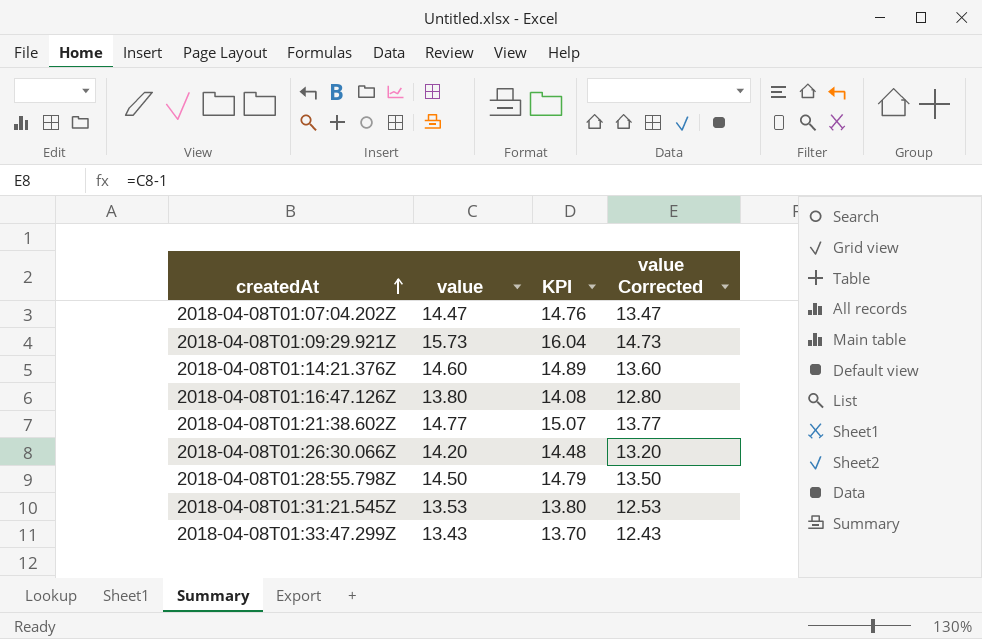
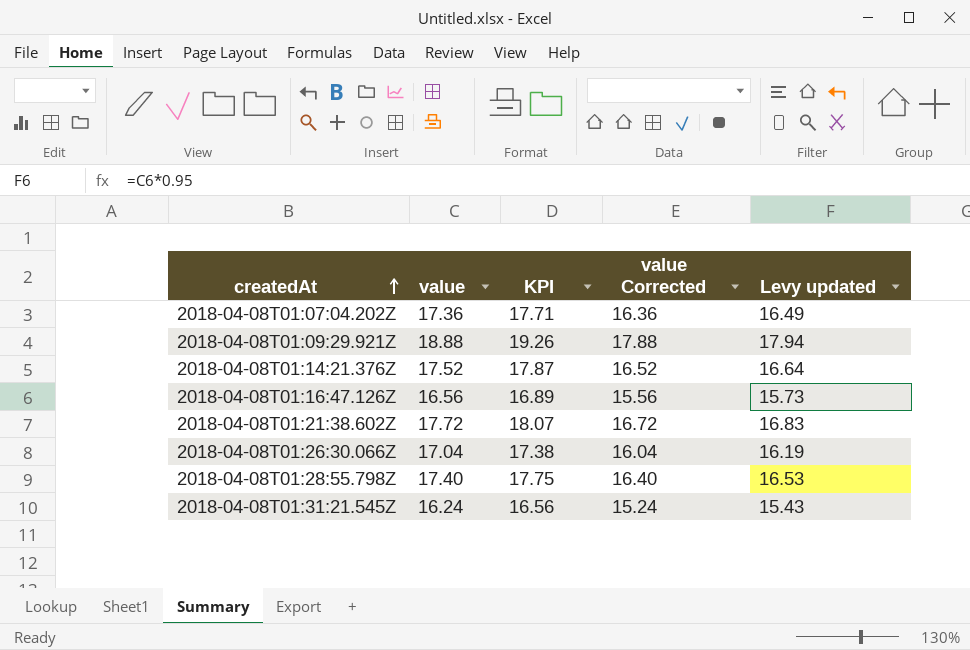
column Levy updated | formula: none -> [value] * 0.95
row 2018-04-08T01:33:47.299Z: 13.43 | 13.70 | 12.43 -> none
2018-04-08T01:07:04.202Z | value: 14.47 -> 17.36
2018-04-08T01:07:04.202Z | KPI: 14.76 -> 17.71
2018-04-08T01:07:04.202Z | value Corrected: 13.47 -> 16.36
2018-04-08T01:09:29.921Z | value: 15.73 -> 18.88
2018-04-08T01:09:29.921Z | KPI: 16.04 -> 19.26
2018-04-08T01:09:29.921Z | value Corrected: 14.73 -> 17.88
2018-04-08T01:14:21.376Z | value: 14.60 -> 17.52
2018-04-08T01:14:21.376Z | KPI: 14.89 -> 17.87
2018-04-08T01:14:21.376Z | value Corrected: 13.60 -> 16.52
2018-04-08T01:16:47.126Z | value: 13.80 -> 16.56
2018-04-08T01:16:47.126Z | KPI: 14.08 -> 16.89
2018-04-08T01:16:47.126Z | value Corrected: 12.80 -> 15.56
2018-04-08T01:21:38.602Z | value: 14.77 -> 17.72
2018-04-08T01:21:38.602Z | KPI: 15.07 -> 18.07
2018-04-08T01:21:38.602Z | value Corrected: 13.77 -> 16.72
2018-04-08T01:26:30.066Z | value: 14.20 -> 17.04
2018-04-08T01:26:30.066Z | KPI: 14.48 -> 17.38
2018-04-08T01:26:30.066Z | value Corrected: 13.20 -> 16.04
2018-04-08T01:28:55.798Z | value: 14.50 -> 17.40
2018-04-08T01:28:55.798Z | KPI: 14.79 -> 17.75
2018-04-08T01:28:55.798Z | value Corrected: 13.50 -> 16.40
2018-04-08T01:31:21.545Z | value: 13.53 -> 16.24
2018-04-08T01:31:21.545Z | KPI: 13.80 -> 16.56
2018-04-08T01:31:21.545Z | value Corrected: 12.53 -> 15.24

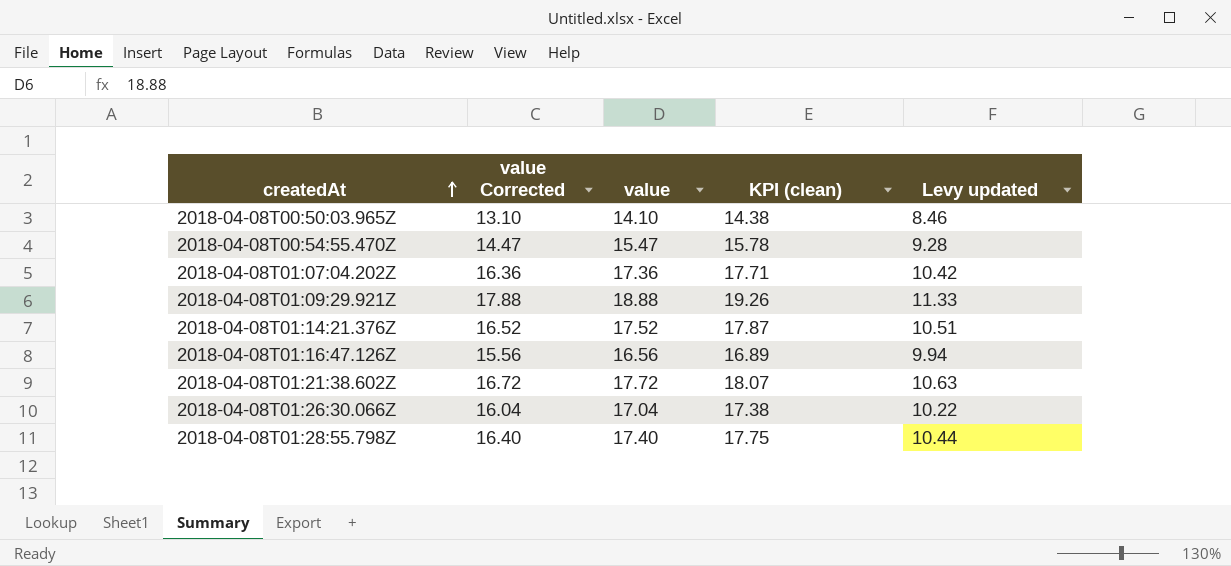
column value Corrected | position: 4 -> 2
column name: KPI -> KPI (clean)
column Levy updated | formula: [value] * 0.95 -> [value] * 0.6
row 2018-04-08T01:31:21.545Z: 16.24 | 16.56 | 15.24 | 15.43 -> none
row 2018-04-08T00:50:03.965Z: none -> 13.10 | 14.10 | 14.38 | 8.46
row 2018-04-08T00:54:55.470Z: none -> 14.47 | 15.47 | 15.78 | 9.28

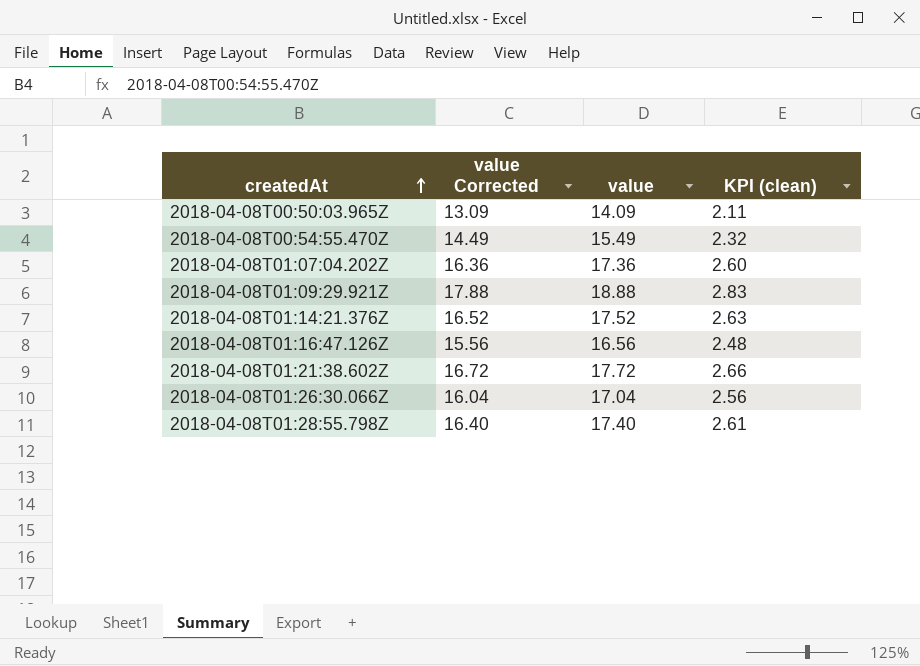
column Levy updated | formula: [value] * 0.6 -> none
column KPI (clean) | formula: [value] * 1.02 -> [value] * 0.15
2018-04-08T00:50:03.965Z | value Corrected: 13.10 -> 13.09
2018-04-08T00:50:03.965Z | value: 14.10 -> 14.09
2018-04-08T00:54:55.470Z | value Corrected: 14.47 -> 14.49
2018-04-08T00:54:55.470Z | value: 15.47 -> 15.49

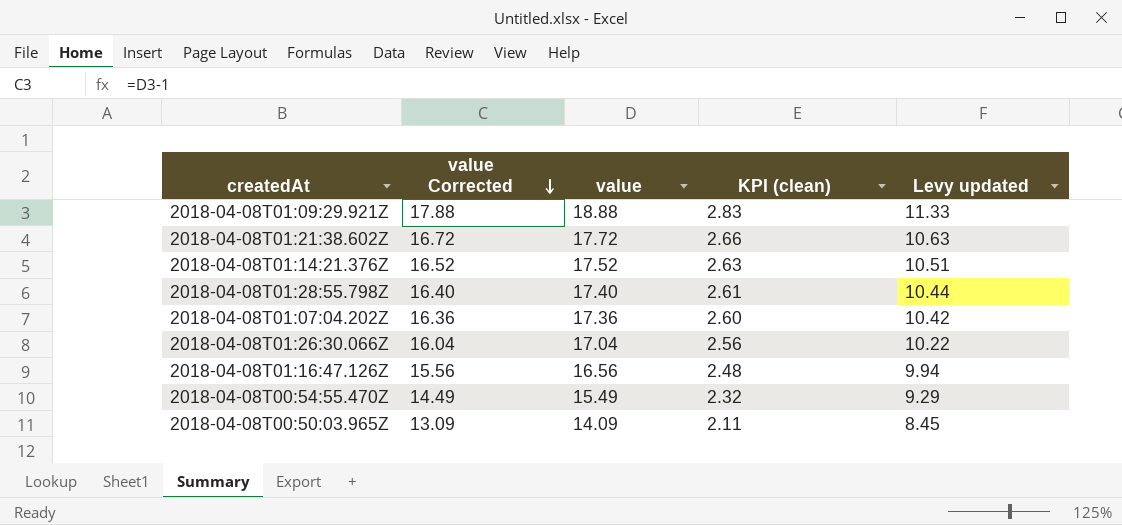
row order: createdAt ascending -> value Corrected descending
column Levy updated | formula: none -> [value] * 0.6

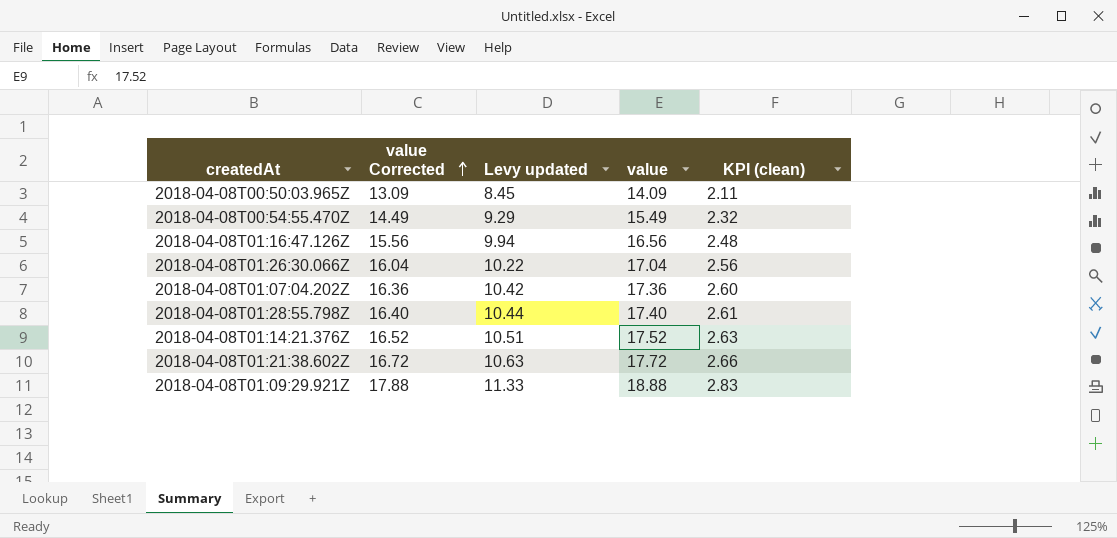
row order: value Corrected descending -> value Corrected ascending
column Levy updated | position: 5 -> 3

